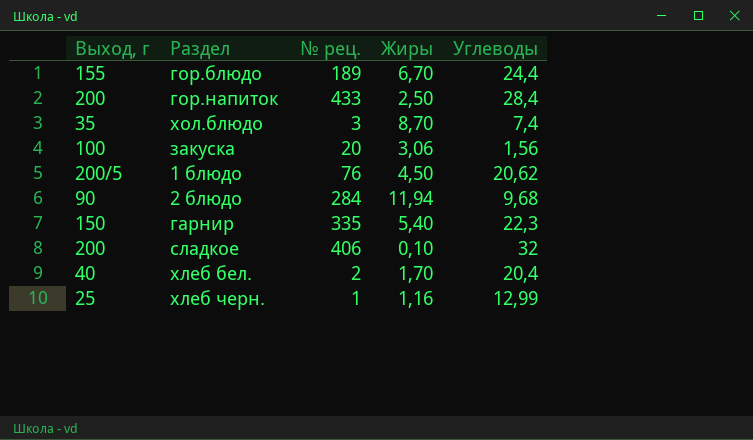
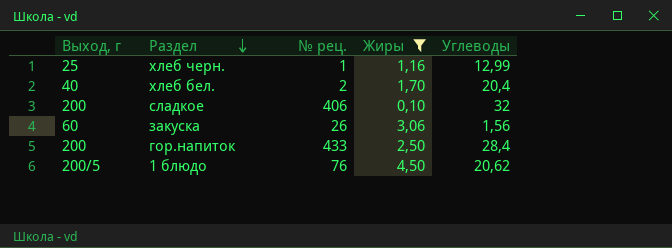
filter: none -> Жиры <= 4,50
row order: none -> Раздел descending
закуска | Выход, г: 100 -> 60
закуска | № рец.: 20 -> 26

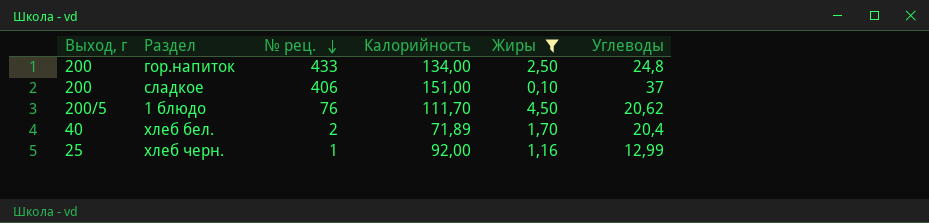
row order: Раздел descending -> № рец. descending
column Калорийность | position: none -> 4
row закуска: 60 | 26 | 3,06 | 1,56 -> none
гор.напиток | Углеводы: 28,4 -> 24,8
сладкое | Углеводы: 32 -> 37

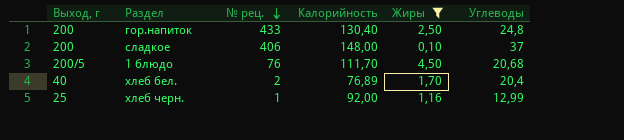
гор.напиток | Калорийность: 134,00 -> 130,40
сладкое | Калорийность: 151,00 -> 148,00
1 блюдо | Углеводы: 20,62 -> 20,68
хлеб бел. | Калорийность: 71,89 -> 76,89

